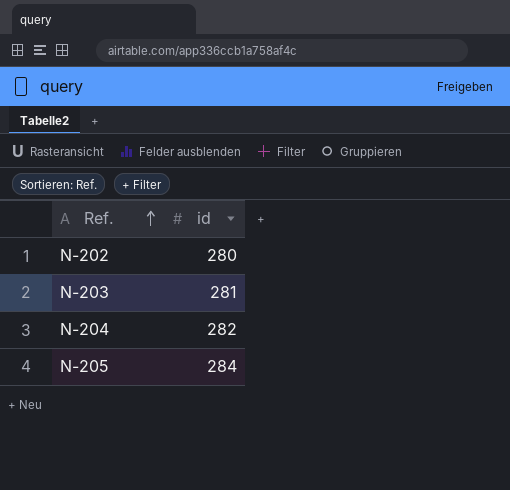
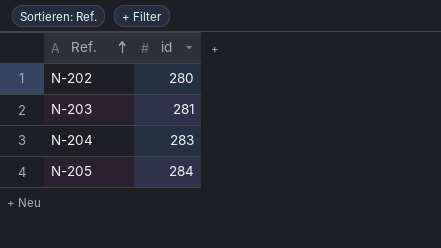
N-204 | id: 282 -> 283

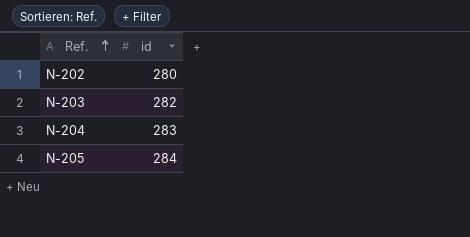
N-203 | id: 281 -> 282

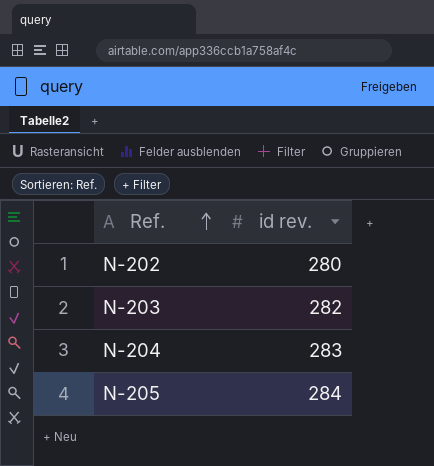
column name: id -> id rev.

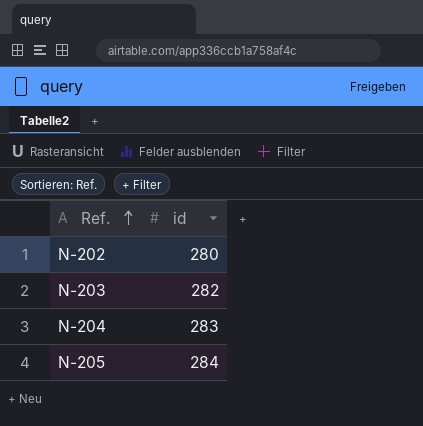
column name: id rev. -> id

